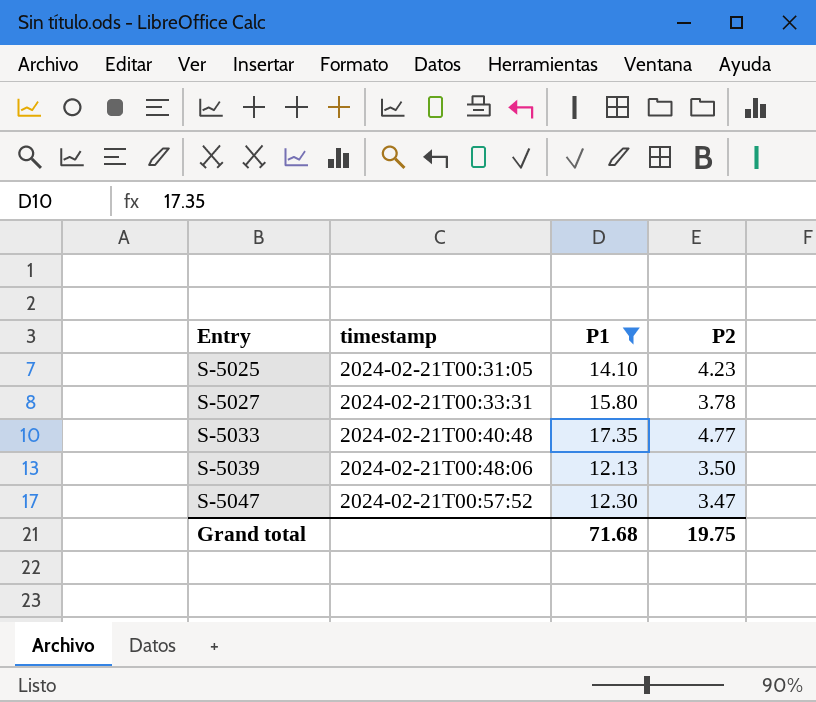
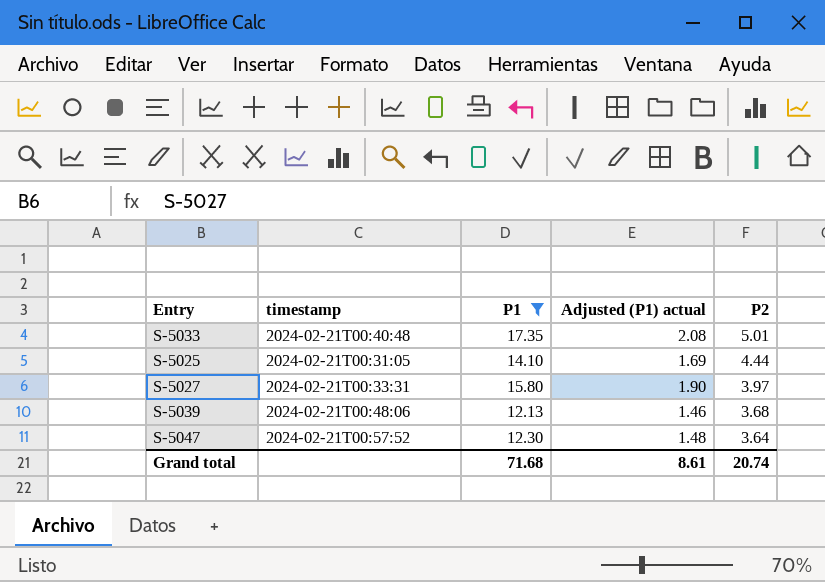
row order: Entry ascending -> P2 descending
column Adjusted (P1) actual | formula: none -> [P1] * 0.12
S-5033 | P2: 4.77 -> 5.01
S-5025 | P2: 4.23 -> 4.44
S-5027 | P2: 3.78 -> 3.97
S-5039 | P2: 3.50 -> 3.68
S-5047 | P2: 3.47 -> 3.64
Grand total | P2: 19.75 -> 20.74

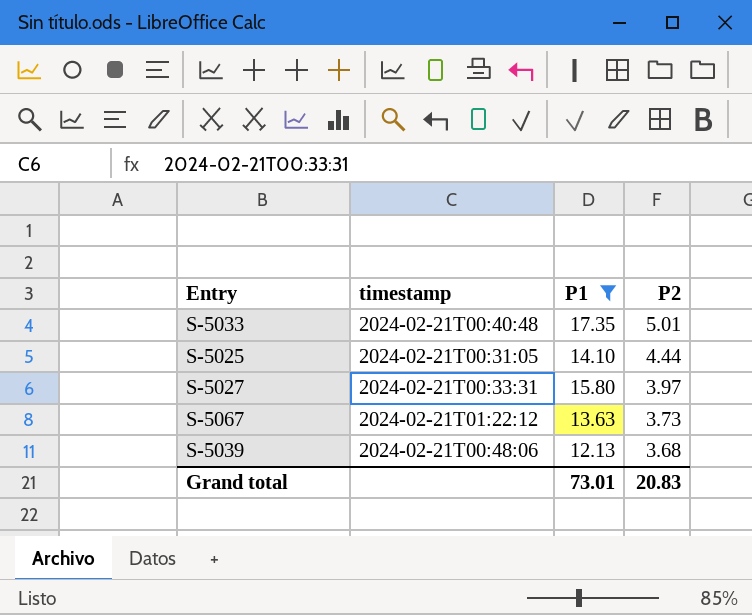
column Adjusted (P1) actual | formula: [P1] * 0.12 -> none
row S-5047: 2024-02-21T00:57:52 | 12.30 | 1.48 | 3.64 -> none
row S-5067: none -> 2024-02-21T01:22:12 | 13.63 | 3.73
Grand total | P1: 71.68 -> 73.01
Grand total | P2: 20.74 -> 20.83

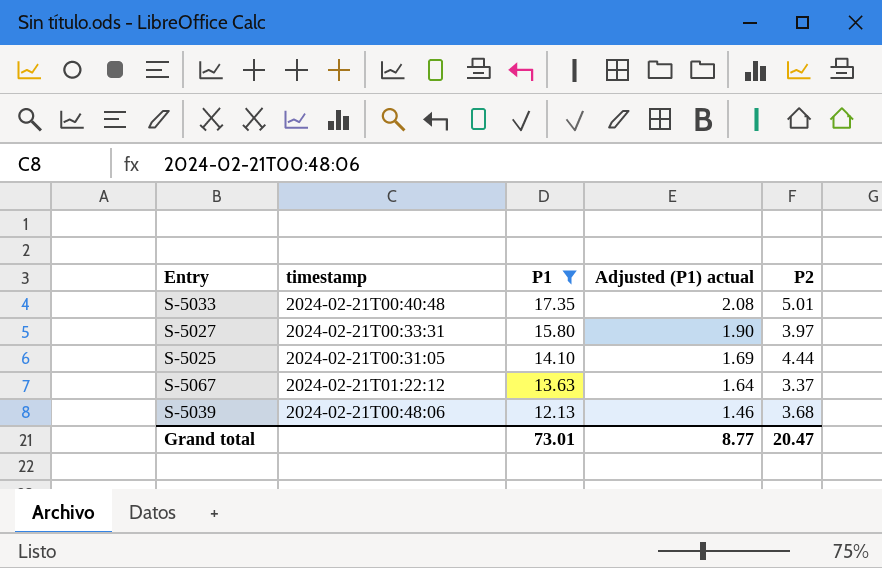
row order: P2 descending -> P1 descending
column Adjusted (P1) actual | formula: none -> [P1] * 0.12
S-5067 | P2: 3.73 -> 3.37
Grand total | P2: 20.83 -> 20.47

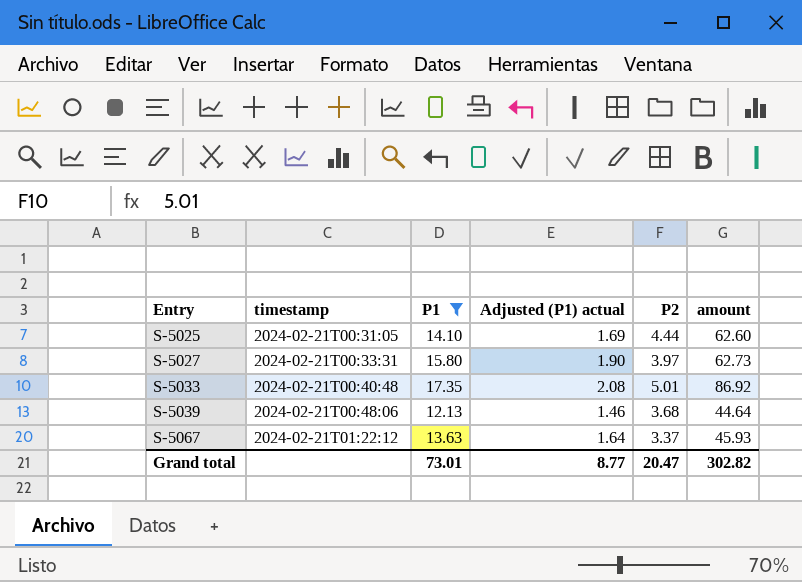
row order: P1 descending -> Entry ascending
column amount | formula: none -> [P1] * [P2]

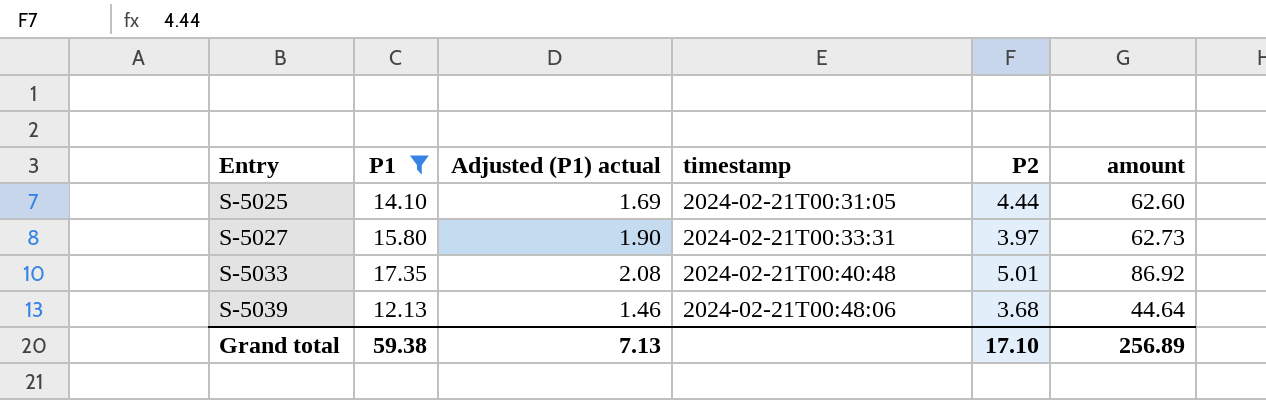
column timestamp | position: 2 -> 4
row S-5067: 2024-02-21T01:22:12 | 13.63 | 1.64 | 3.37 | 45.93 -> none
Grand total | P1: 73.01 -> 59.38
Grand total | Adjusted (P1) actual: 8.77 -> 7.13
Grand total | P2: 20.47 -> 17.10
Grand total | amount: 302.82 -> 256.89

